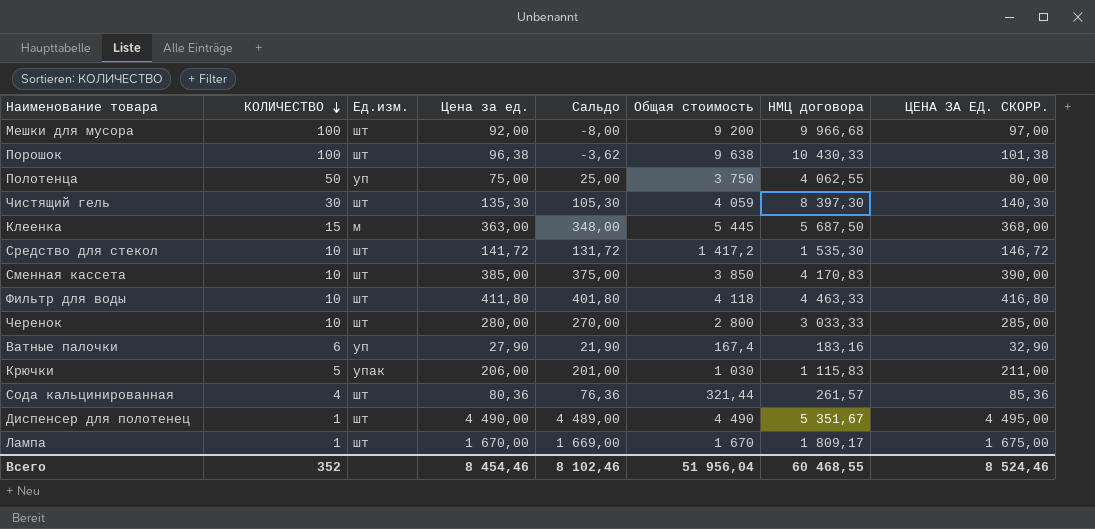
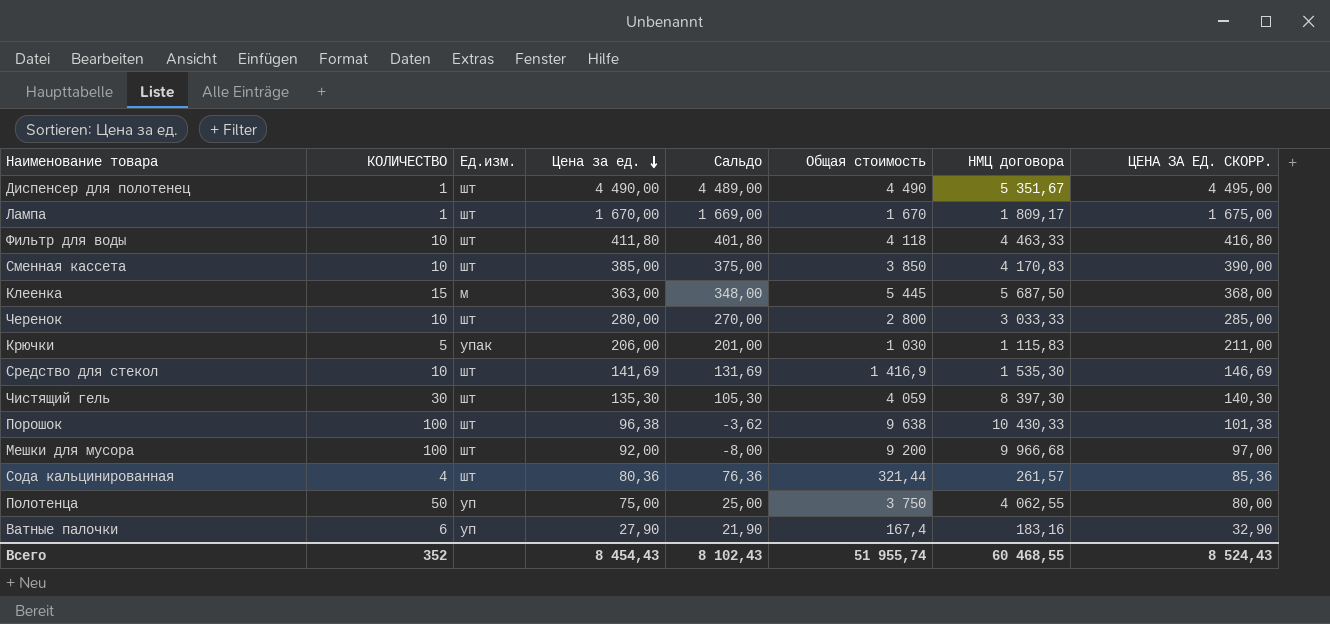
row order: КОЛИЧЕСТВО descending -> Цена за ед. descending
Средство для стекол | Цена за ед.: 141,72 -> 141,69
Средство для стекол | Сальдо: 131,72 -> 131,69
Средство для стекол | Общая стоимость: 1 417,2 -> 1 416,9
Средство для стекол | ЦЕНА ЗА ЕД. СКОРР.: 146,72 -> 146,69
Всего | Цена за ед.: 8 454,46 -> 8 454,43
Всего | Сальдо: 8 102,46 -> 8 102,43
Всего | Общая стоимость: 51 956,04 -> 51 955,74
Всего | ЦЕНА ЗА ЕД. СКОРР.: 8 524,46 -> 8 524,43

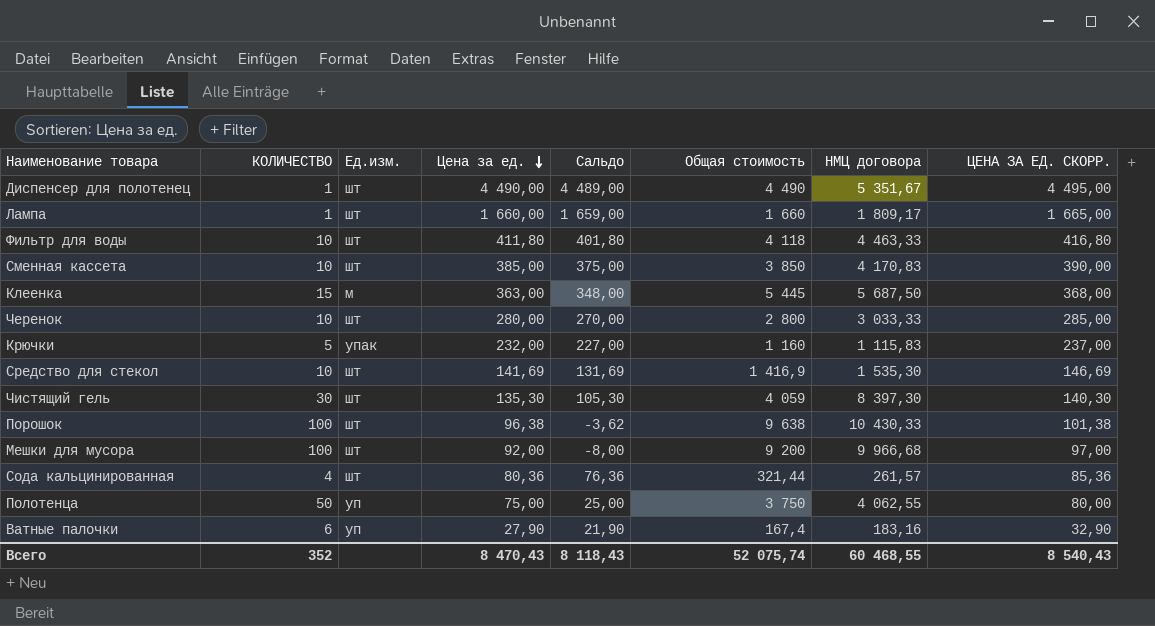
Лампа | Цена за ед.: 1 670,00 -> 1 660,00
Лампа | Сальдо: 1 669,00 -> 1 659,00
Лампа | Общая стоимость: 1 670 -> 1 660
Лампа | ЦЕНА ЗА ЕД. СКОРР.: 1 675,00 -> 1 665,00
Крючки | Цена за ед.: 206,00 -> 232,00
Крючки | Сальдо: 201,00 -> 227,00
Крючки | Общая стоимость: 1 030 -> 1 160
Крючки | ЦЕНА ЗА ЕД. СКОРР.: 211,00 -> 237,00
Всего | Цена за ед.: 8 454,43 -> 8 470,43
Всего | Сальдо: 8 102,43 -> 8 118,43
Всего | Общая стоимость: 51 955,74 -> 52 075,74
Всего | ЦЕНА ЗА ЕД. СКОРР.: 8 524,43 -> 8 540,43

